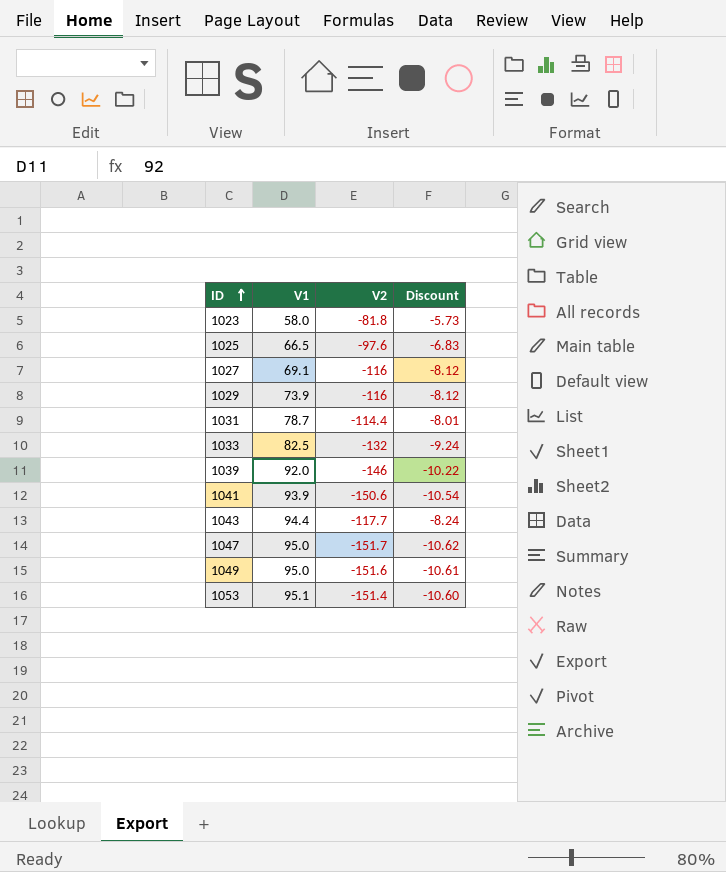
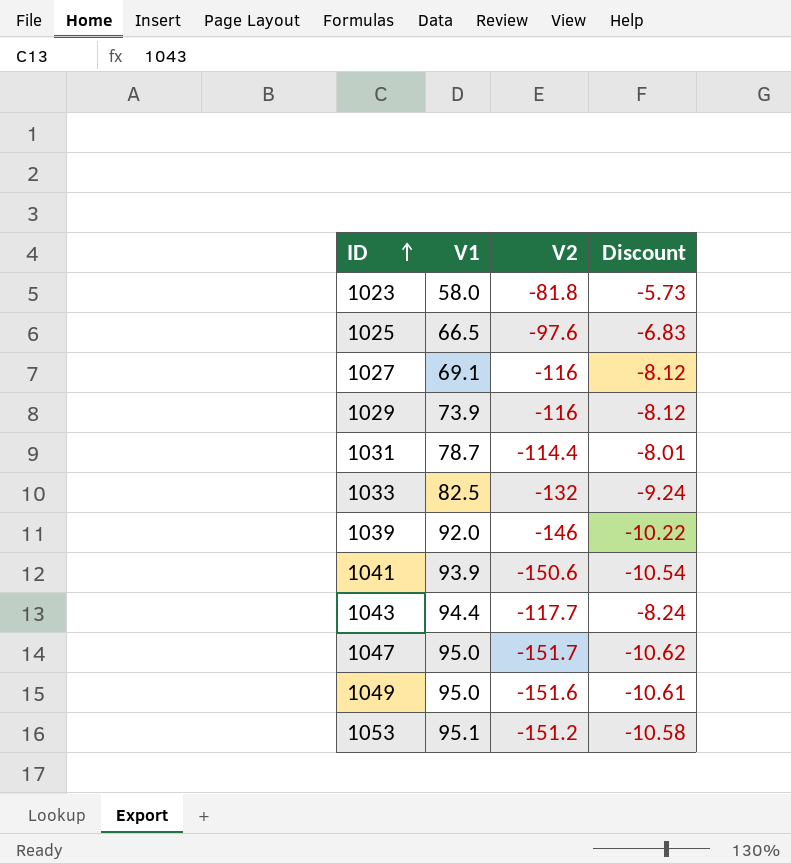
1053 | V2: -151.4 -> -151.2
1053 | Discount: -10.60 -> -10.58

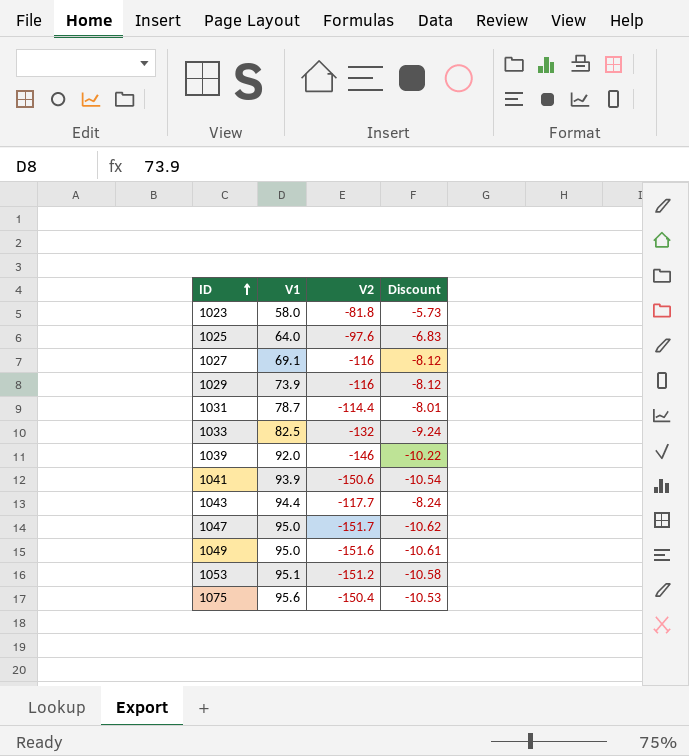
1025 | V1: 66.5 -> 64.0
row 1075: none -> 95.6 | -150.4 | -10.53

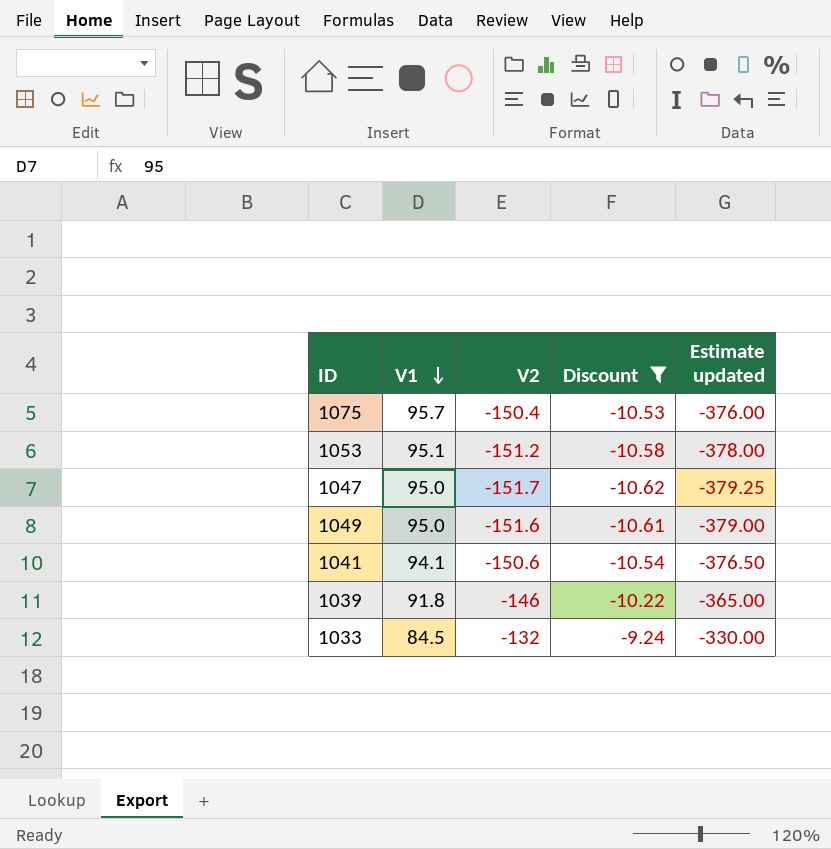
filter: none -> Discount <= -9.24
row order: ID ascending -> V1 descending
column Estimate updated | formula: none -> [V2] * 2.5
1075 | V1: 95.6 -> 95.7
1041 | V1: 93.9 -> 94.1
1039 | V1: 92.0 -> 91.8
1033 | V1: 82.5 -> 84.5

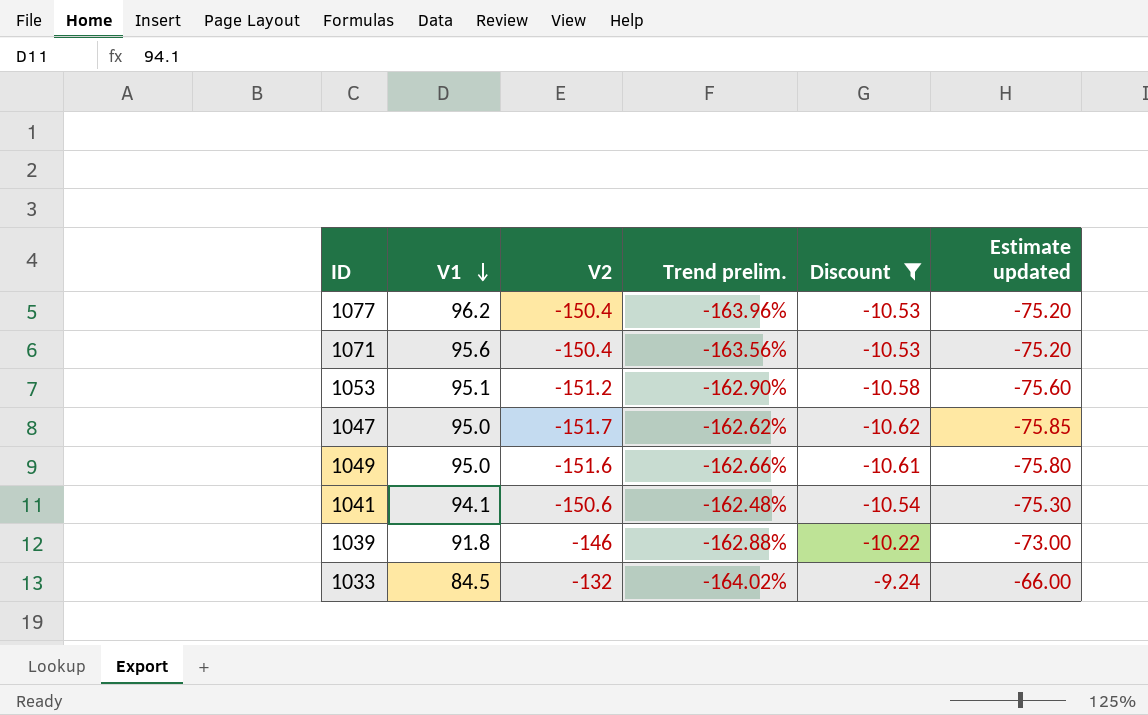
column Trend prelim. | formula: none -> ([V1] - [V2]) / [V2]
column Estimate updated | formula: [V2] * 2.5 -> [V2] * 0.5
row 1075: 95.7 | -150.4 | -10.53 | -376.00 -> none
row 1077: none -> 96.2 | -150.4 | -163.96% | -10.53 | -75.20
row 1071: none -> 95.6 | -150.4 | -163.56% | -10.53 | -75.20

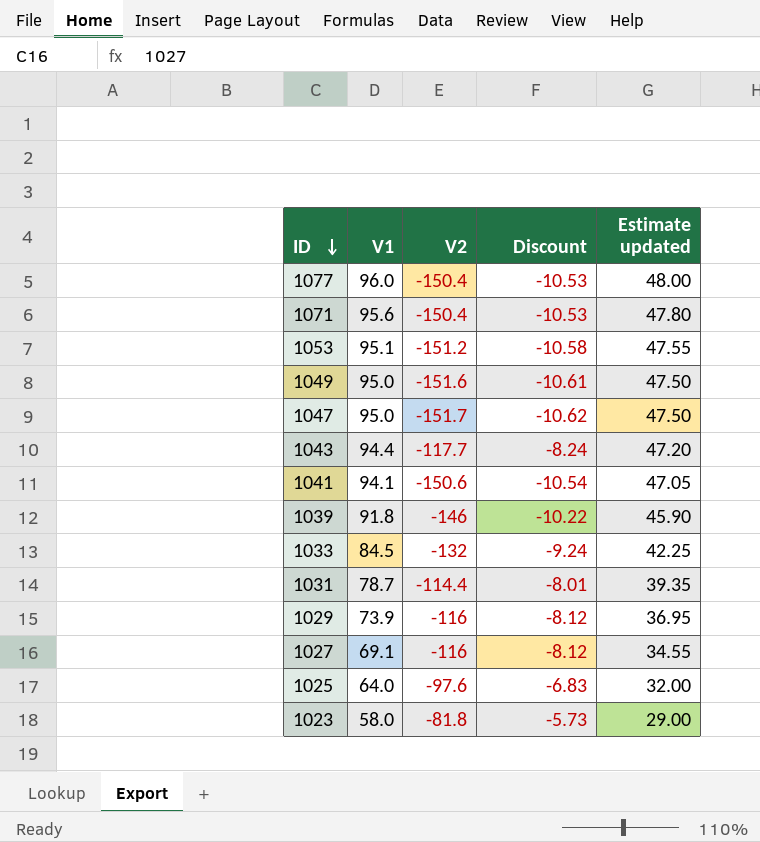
filter: Discount <= -9.24 -> none
row order: V1 descending -> ID descending
column Trend prelim. | formula: ([V1] - [V2]) / [V2] -> none
column Estimate updated | formula: [V2] * 0.5 -> [V1] * 0.5
1077 | V1: 96.2 -> 96.0

